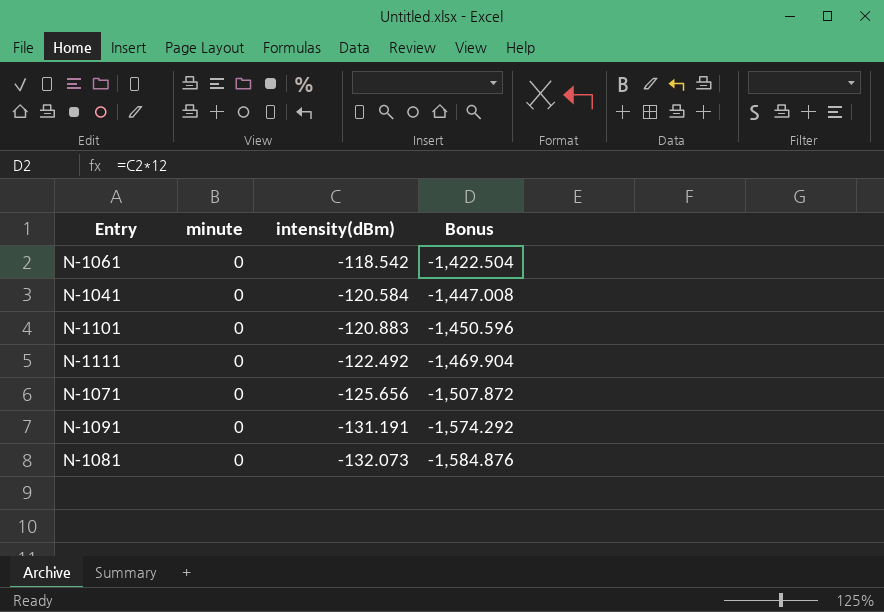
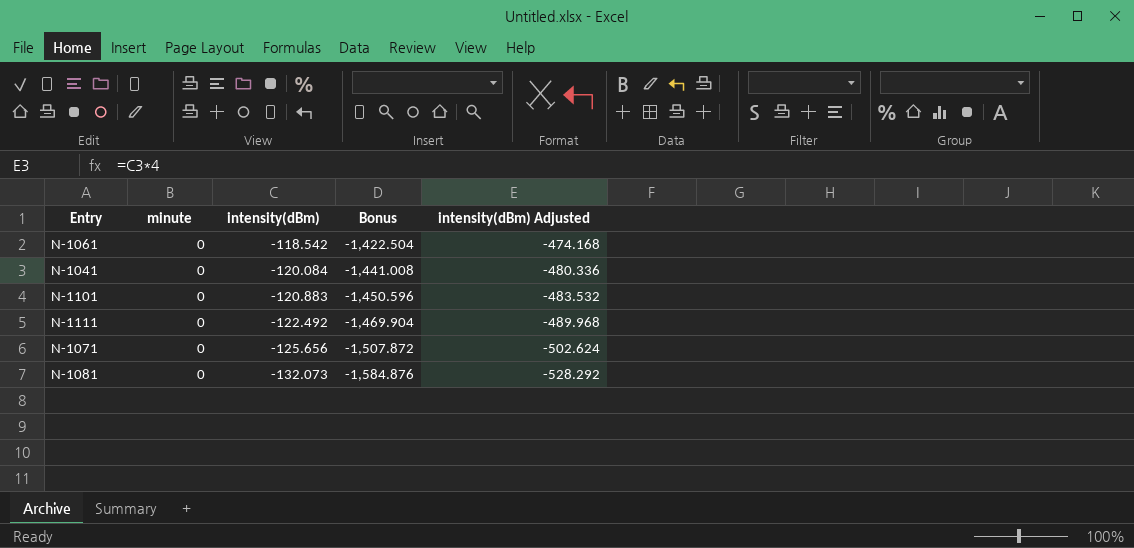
column intensity(dBm) Adjusted | formula: none -> [intensity(dBm)] * 4
row N-1091: 0 | -131.191 | -1,574.292 -> none
N-1041 | intensity(dBm): -120.584 -> -120.084
N-1041 | Bonus: -1,447.008 -> -1,441.008

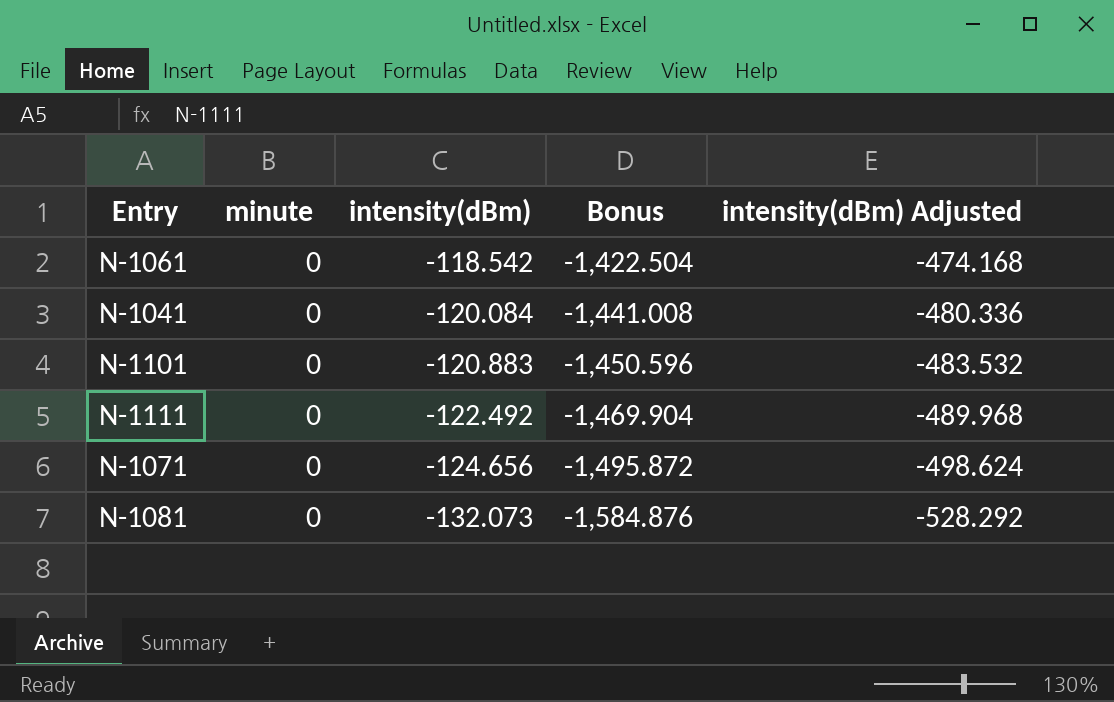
N-1071 | intensity(dBm): -125.656 -> -124.656
N-1071 | Bonus: -1,507.872 -> -1,495.872
N-1071 | intensity(dBm) Adjusted: -502.624 -> -498.624

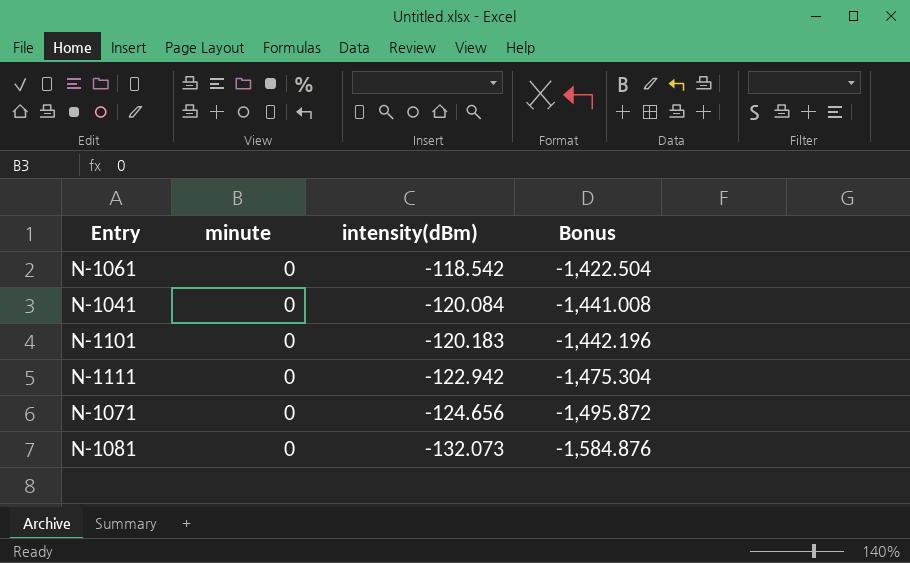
column intensity(dBm) Adjusted | formula: [intensity(dBm)] * 4 -> none
N-1101 | intensity(dBm): -120.883 -> -120.183
N-1101 | Bonus: -1,450.596 -> -1,442.196
N-1111 | intensity(dBm): -122.492 -> -122.942
N-1111 | Bonus: -1,469.904 -> -1,475.304

